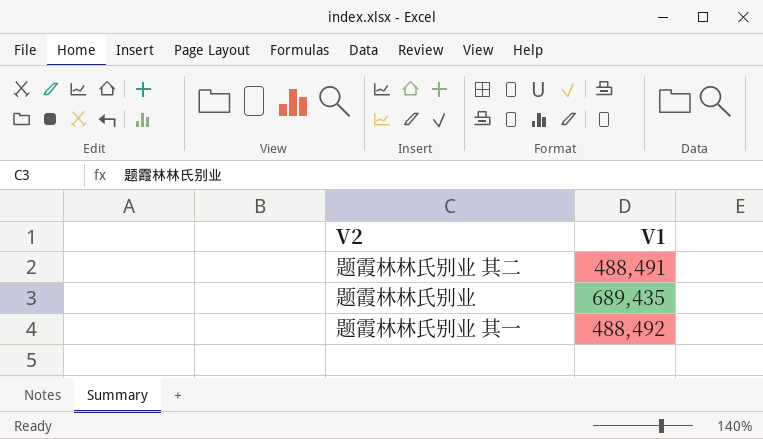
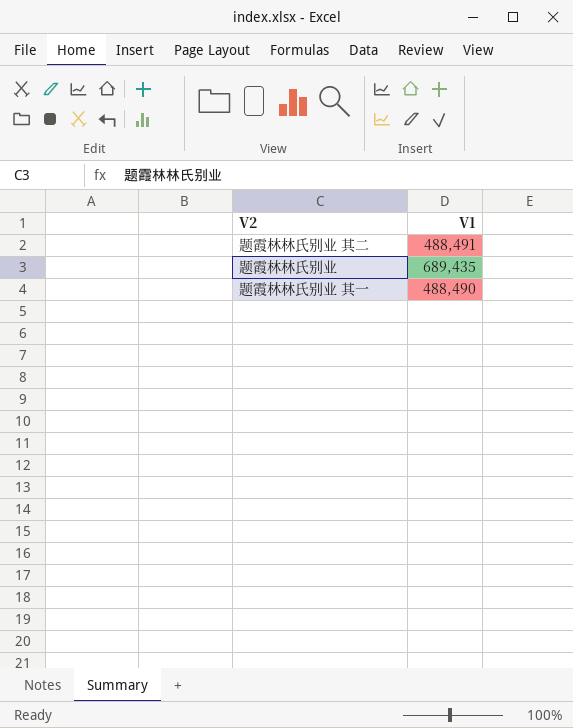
题霞林林氏别业 其一 | V1: 488,492 -> 488,490

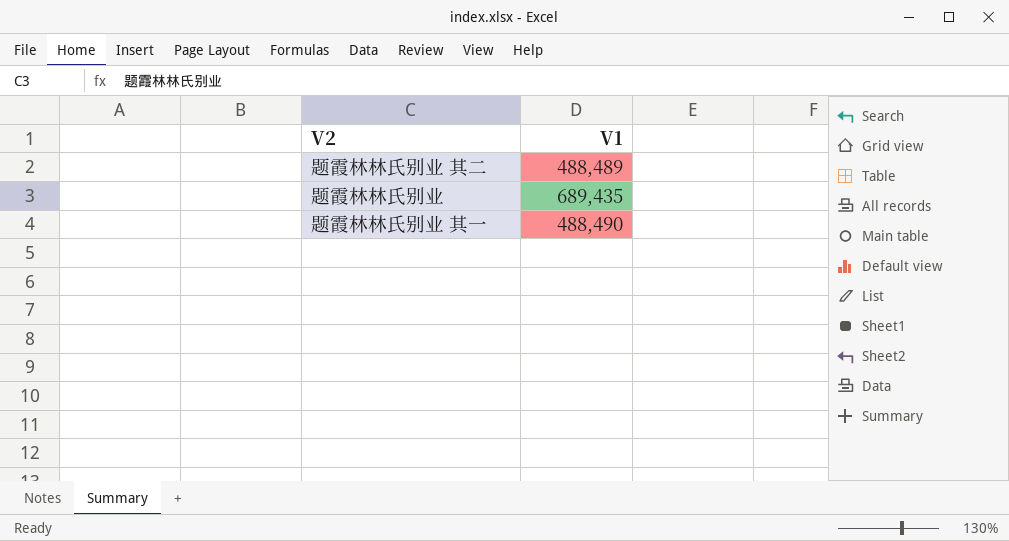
题霞林林氏别业 其二 | V1: 488,491 -> 488,489

